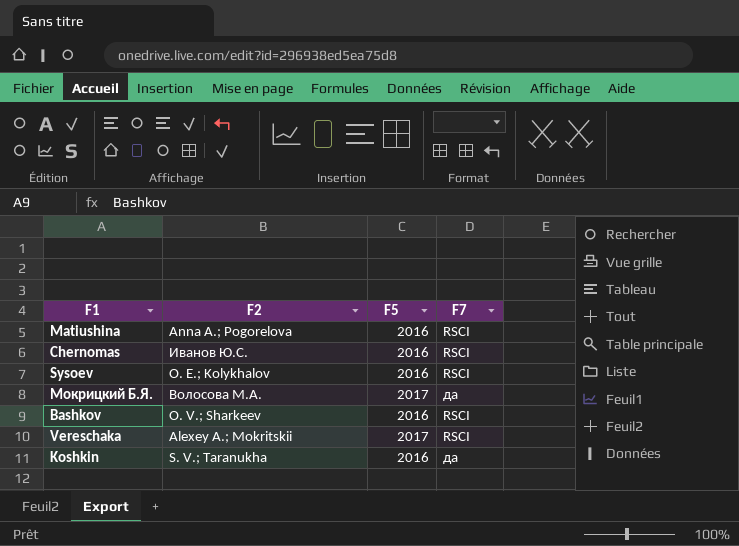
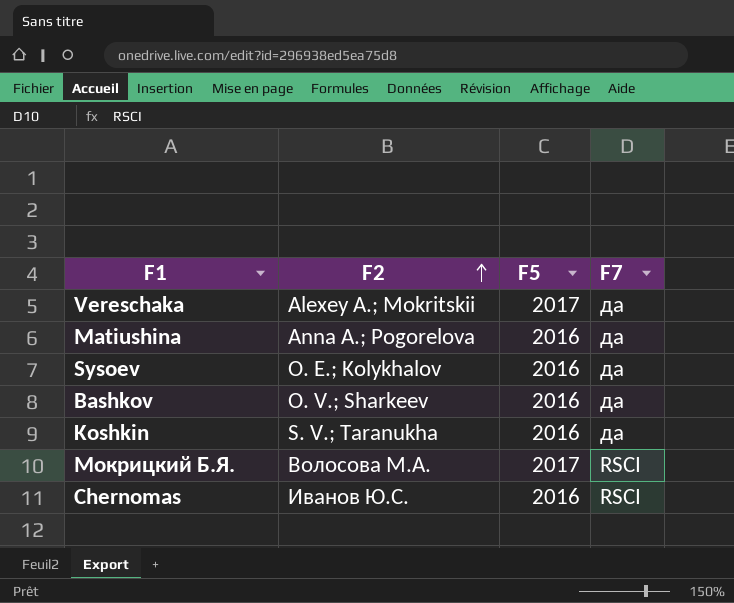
row order: none -> F2 ascending
Vereschaka | F7: RSCI -> да
Matiushina | F7: RSCI -> да
Sysoev | F7: RSCI -> да
Bashkov | F7: RSCI -> да
Мокрицкий Б.Я. | F7: да -> RSCI

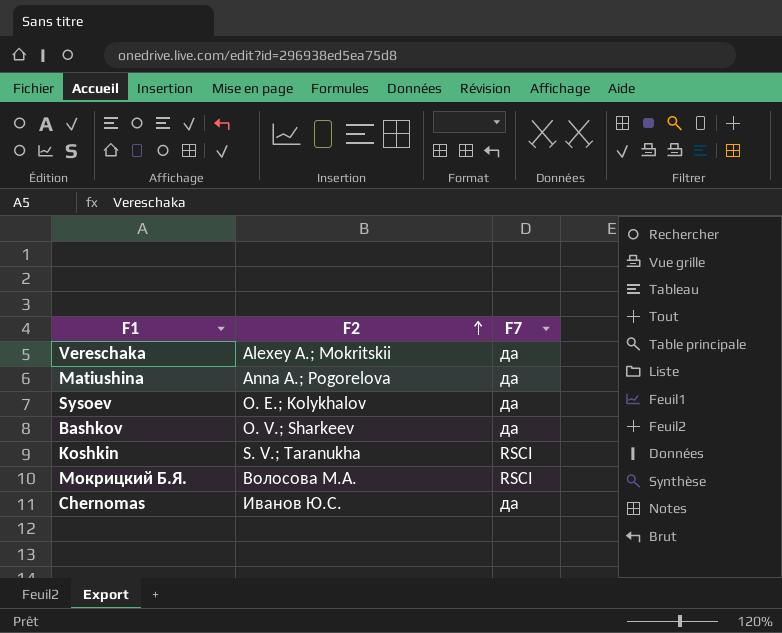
column F5 | position: 3 -> none
Koshkin | F7: да -> RSCI
Chernomas | F7: RSCI -> да

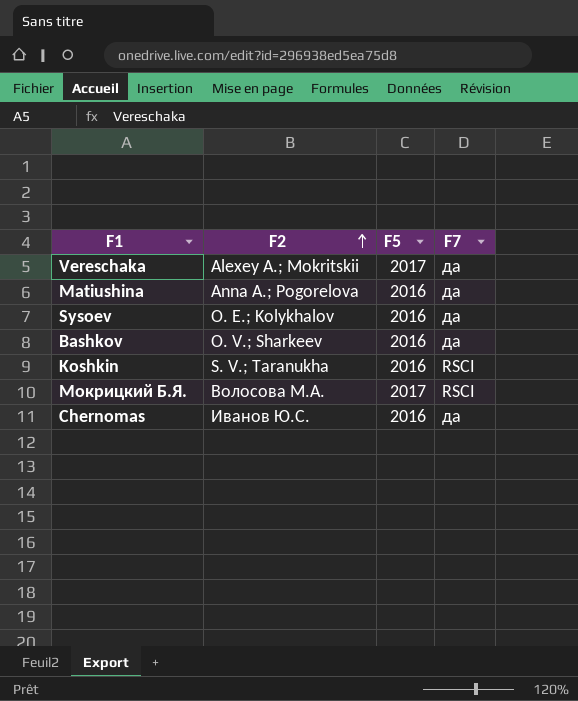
column F5 | position: none -> 3

